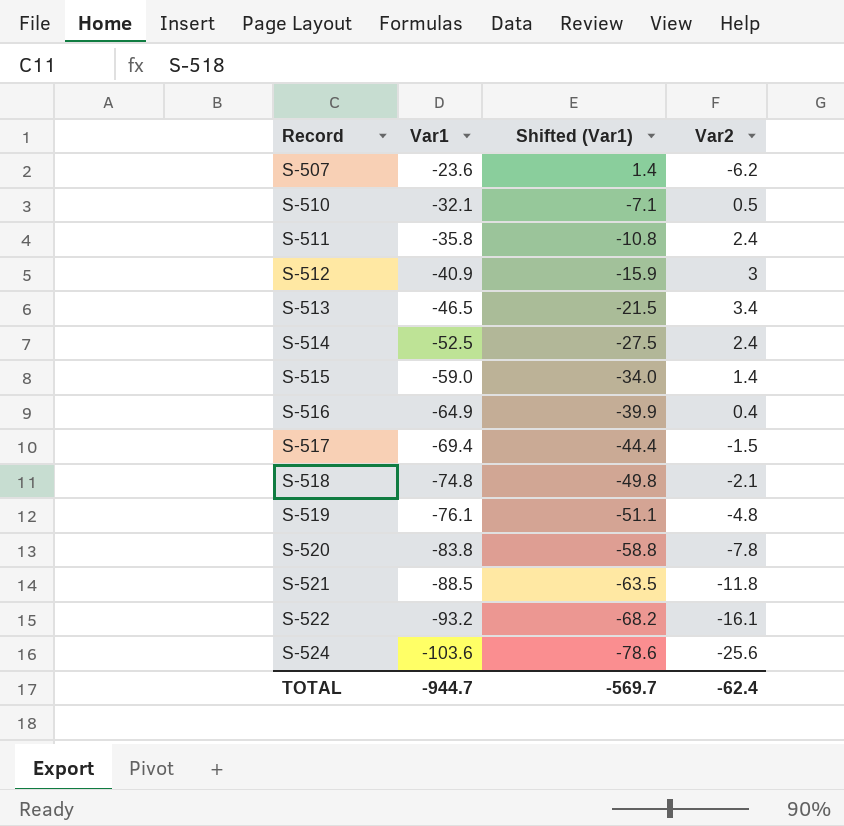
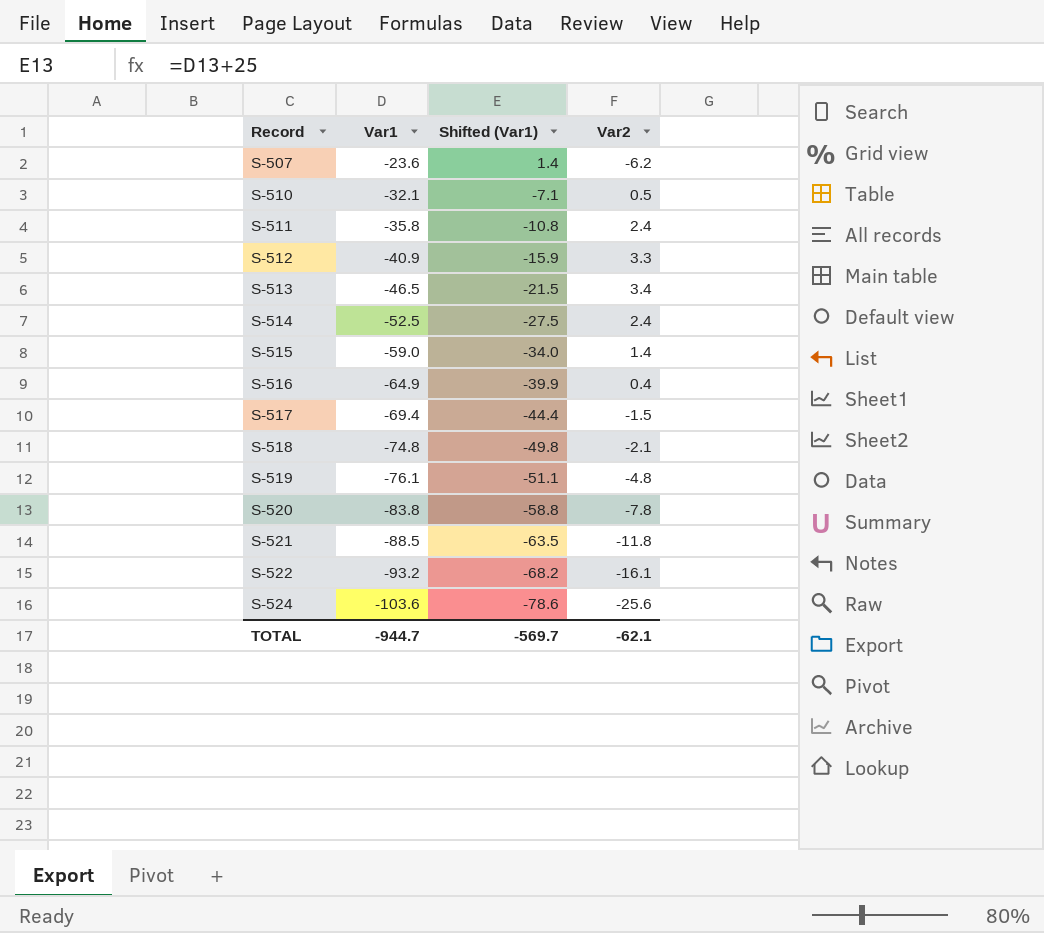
S-512 | Var2: 3 -> 3.3
TOTAL | Var2: -62.4 -> -62.1

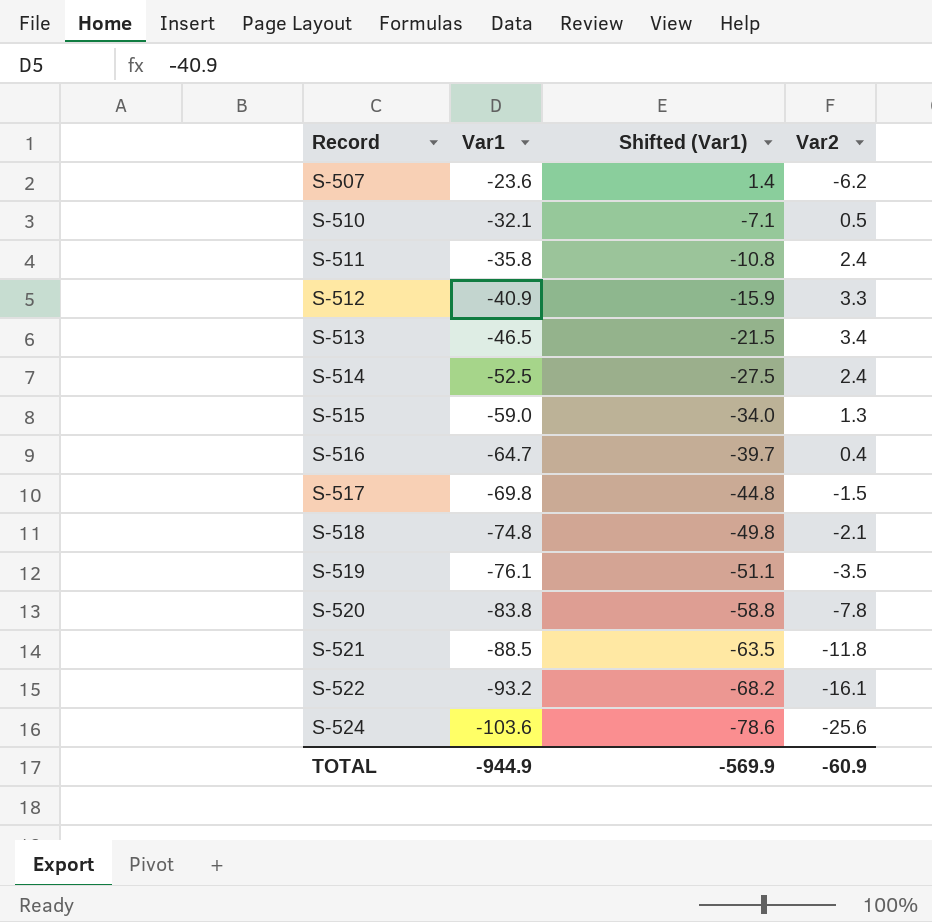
S-515 | Var2: 1.4 -> 1.3
S-516 | Var1: -64.9 -> -64.7
S-516 | Shifted (Var1): -39.9 -> -39.7
S-517 | Var1: -69.4 -> -69.8
S-517 | Shifted (Var1): -44.4 -> -44.8
S-519 | Var2: -4.8 -> -3.5
TOTAL | Var1: -944.7 -> -944.9
TOTAL | Shifted (Var1): -569.7 -> -569.9
TOTAL | Var2: -62.1 -> -60.9

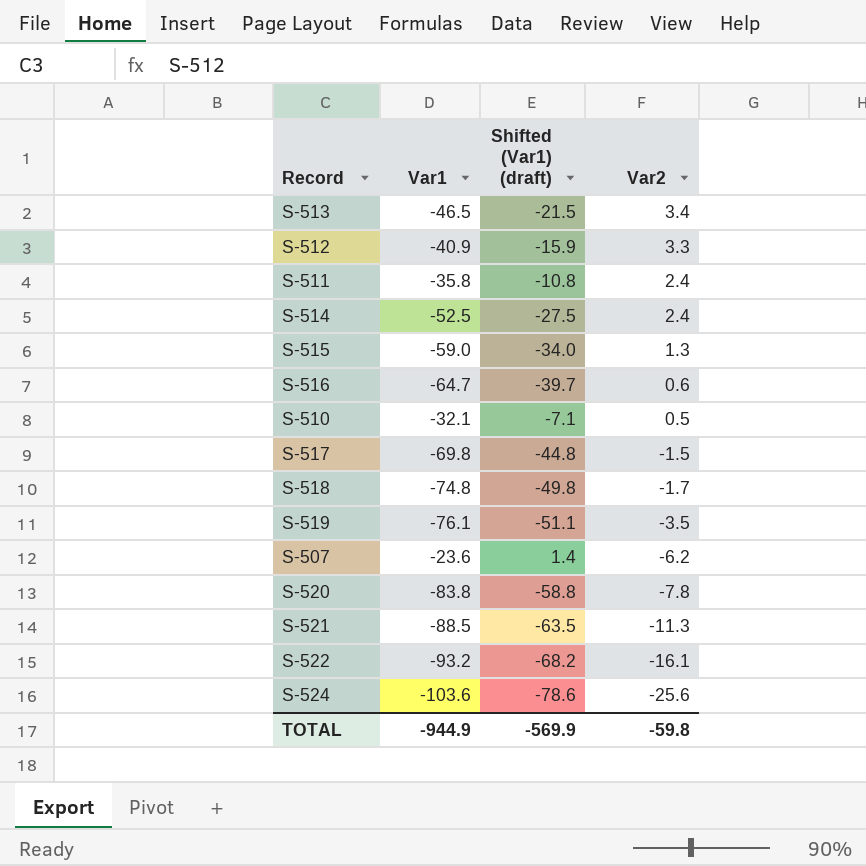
row order: Record ascending -> Var2 descending
column name: Shifted (Var1) -> Shifted (Var1) (draft)
S-516 | Var2: 0.4 -> 0.6
S-518 | Var2: -2.1 -> -1.7
S-521 | Var2: -11.8 -> -11.3
TOTAL | Var2: -60.9 -> -59.8

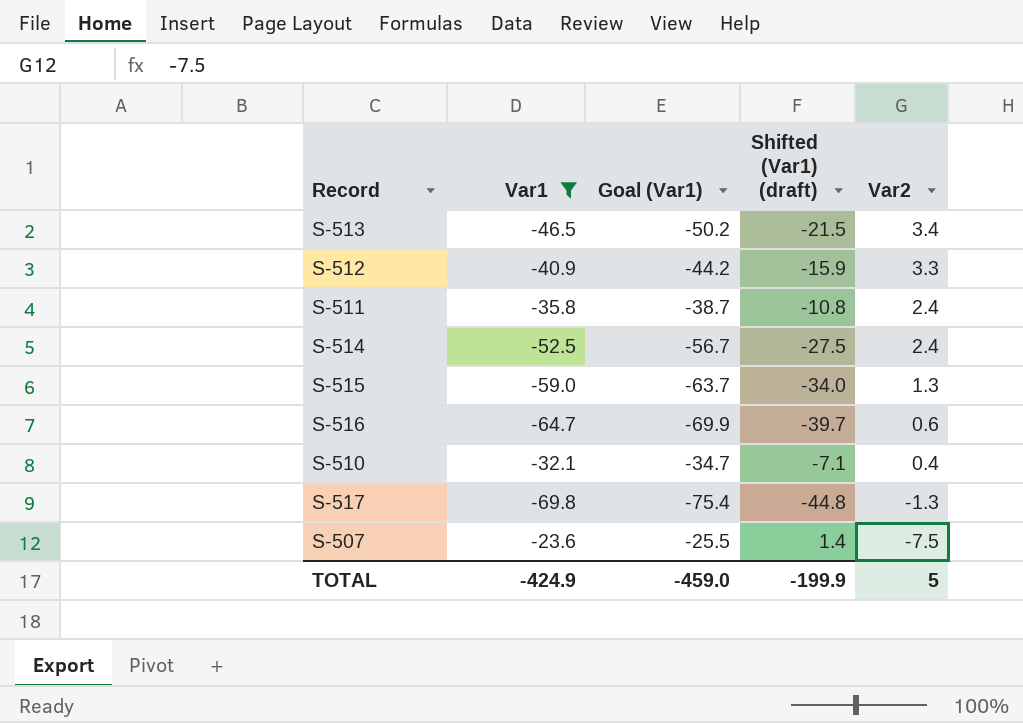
filter: none -> Var1 >= -69.8
column Goal (Var1) | formula: none -> [Var1] * 1.08
S-510 | Var2: 0.5 -> 0.4
S-517 | Var2: -1.5 -> -1.3
S-507 | Var2: -6.2 -> -7.5
TOTAL | Var1: -944.9 -> -424.9
TOTAL | Shifted (Var1) (draft): -569.9 -> -199.9
TOTAL | Var2: -59.8 -> 5

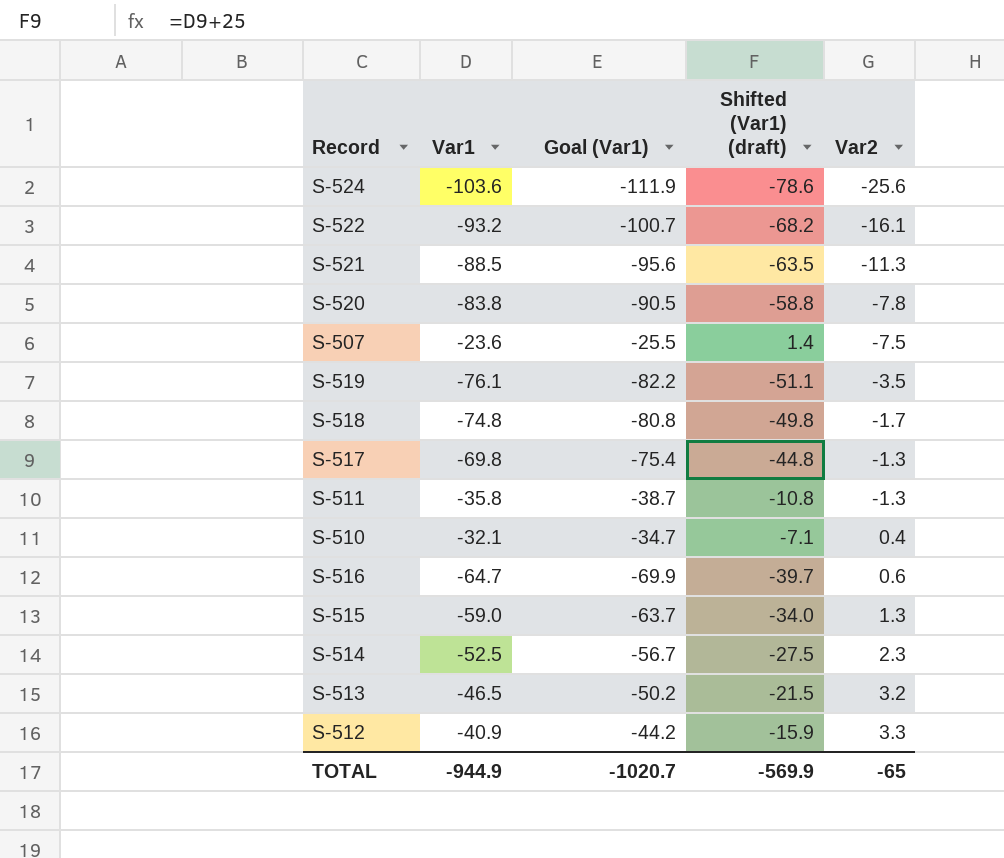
filter: Var1 >= -69.8 -> none
row order: Var2 descending -> Var2 ascending
S-511 | Var2: 2.4 -> -1.3
S-514 | Var2: 2.4 -> 2.3
S-513 | Var2: 3.4 -> 3.2
TOTAL | Var1: -424.9 -> -944.9
TOTAL | Goal (Var1): -459.0 -> -1020.7
TOTAL | Shifted (Var1) (draft): -199.9 -> -569.9
TOTAL | Var2: 5 -> -65

